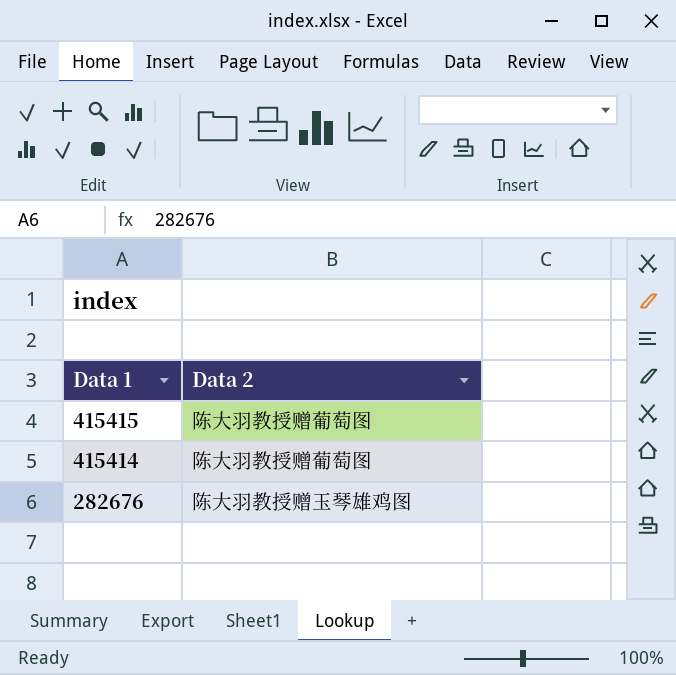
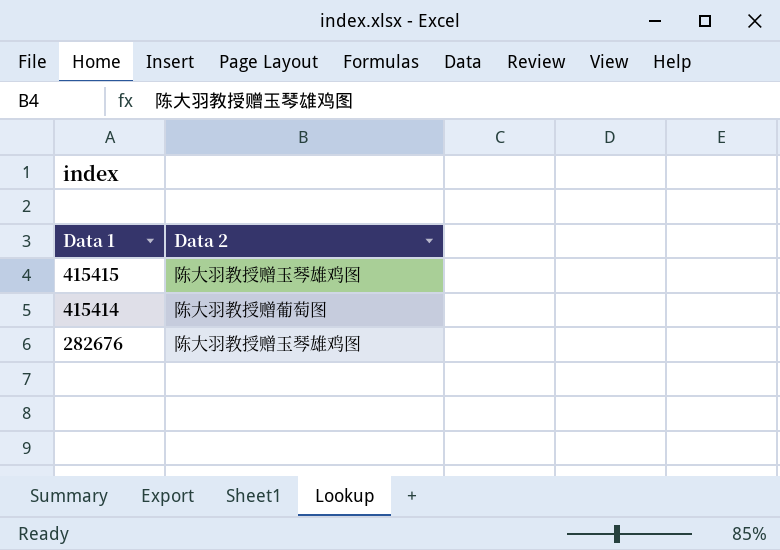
415415 | Data 2: 陈大羽教授赠葡萄图 -> 陈大羽教授赠玉琴雄鸡图

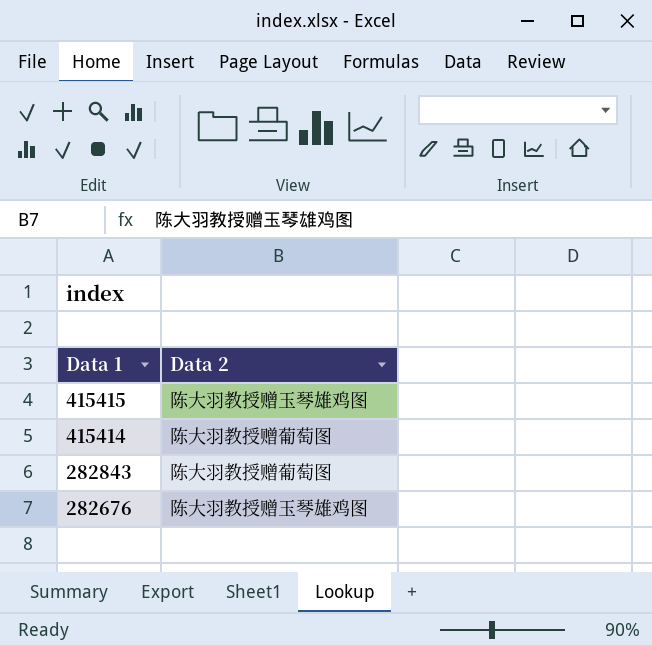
row 282843: none -> 陈大羽教授赠葡萄图

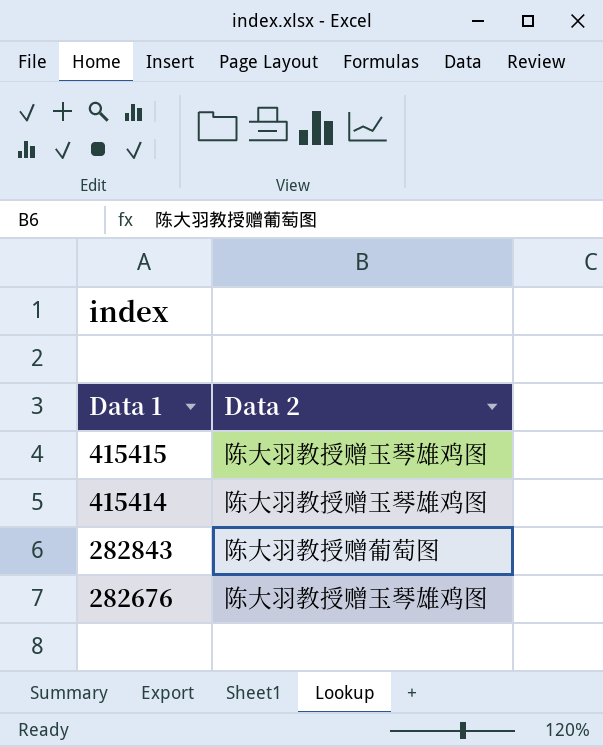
415414 | Data 2: 陈大羽教授赠葡萄图 -> 陈大羽教授赠玉琴雄鸡图

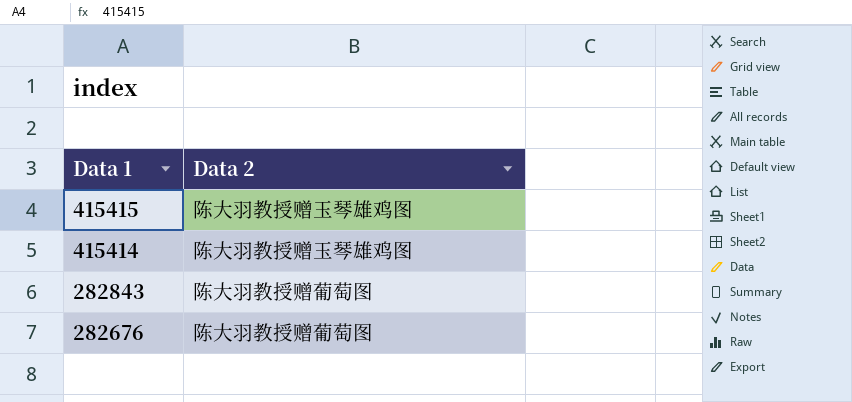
282676 | Data 2: 陈大羽教授赠玉琴雄鸡图 -> 陈大羽教授赠葡萄图

